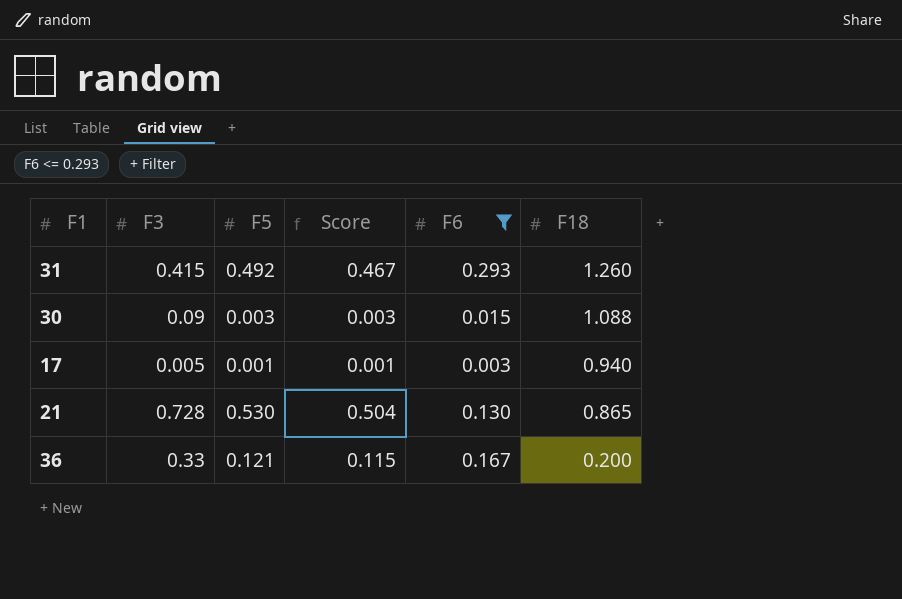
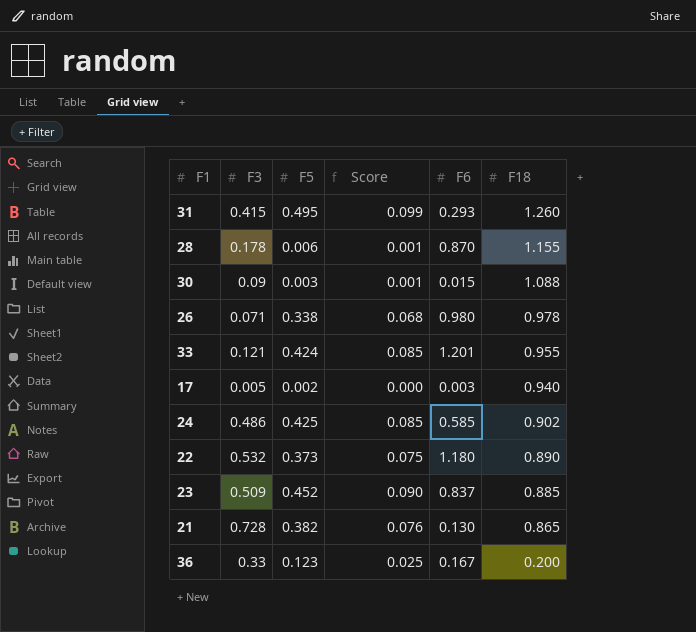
filter: F6 <= 0.293 -> none
column Score | formula: [F5] * 0.95 -> [F5] * 0.2
31 | F5: 0.492 -> 0.495
17 | F5: 0.001 -> 0.002
21 | F5: 0.530 -> 0.382
36 | F5: 0.121 -> 0.123

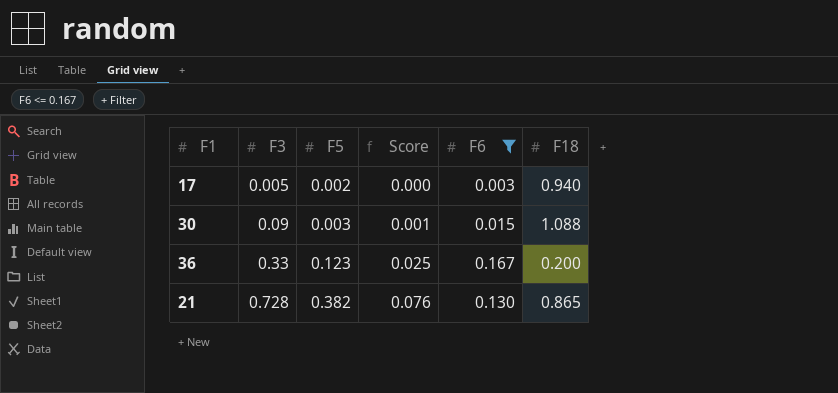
filter: none -> F6 <= 0.167
row order: F18 descending -> F3 ascending

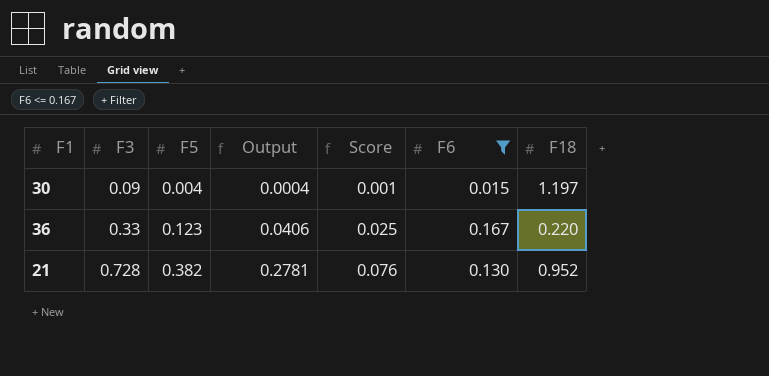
column Output | formula: none -> [F3] * [F5]
row 17: 0.005 | 0.002 | 0.000 | 0.003 | 0.940 -> none
30 | F5: 0.003 -> 0.004
30 | F18: 1.088 -> 1.197
36 | F18: 0.200 -> 0.220
21 | F18: 0.865 -> 0.952

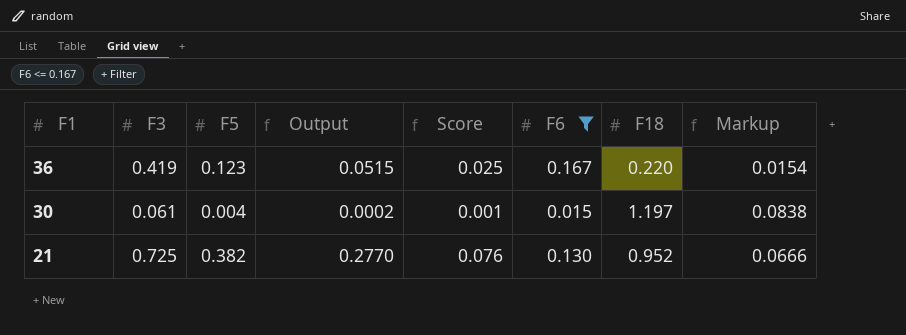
row order: F3 ascending -> F1 descending
column Markup | formula: none -> [F18] * 0.07
36 | F3: 0.33 -> 0.419
36 | Output: 0.0406 -> 0.0515
30 | F3: 0.09 -> 0.061
30 | Output: 0.0004 -> 0.0002
21 | F3: 0.728 -> 0.725
21 | Output: 0.2781 -> 0.2770

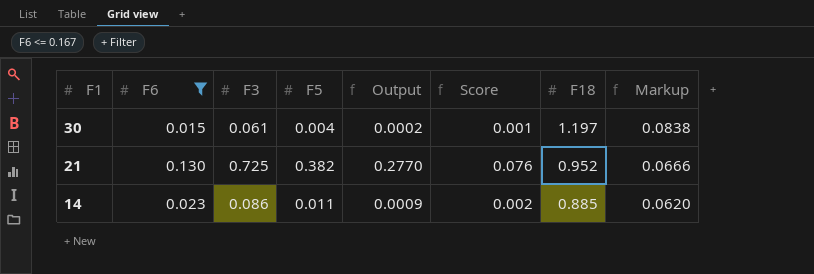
column F6 | position: 6 -> 2
row 36: 0.419 | 0.123 | 0.0515 | 0.025 | 0.167 | 0.220 | 0.0154 -> none
row 14: none -> 0.023 | 0.086 | 0.011 | 0.0009 | 0.002 | 0.885 | 0.0620

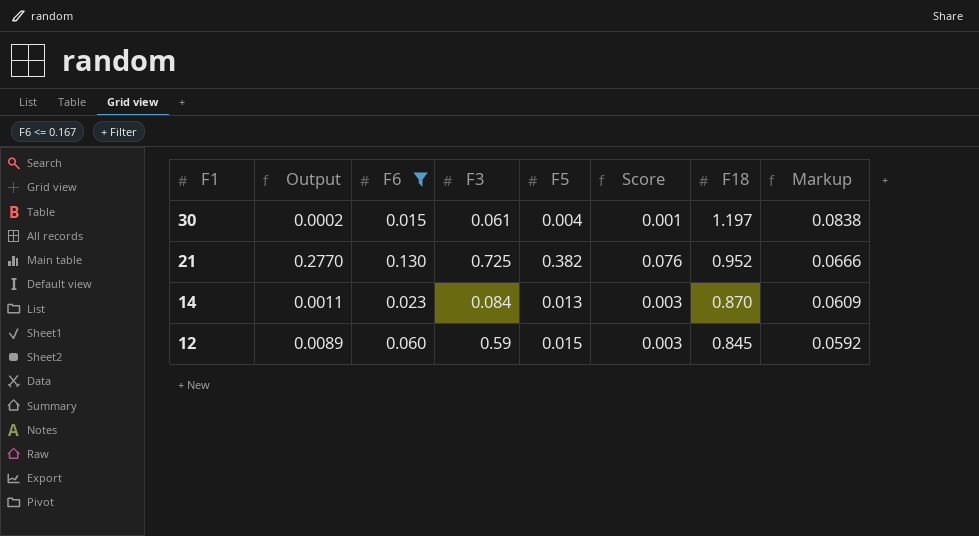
column Output | position: 5 -> 2
14 | Output: 0.0009 -> 0.0011
14 | F3: 0.086 -> 0.084
14 | F5: 0.011 -> 0.013
14 | Score: 0.002 -> 0.003
14 | F18: 0.885 -> 0.870
14 | Markup: 0.0620 -> 0.0609
row 12: none -> 0.0089 | 0.060 | 0.59 | 0.015 | 0.003 | 0.845 | 0.0592

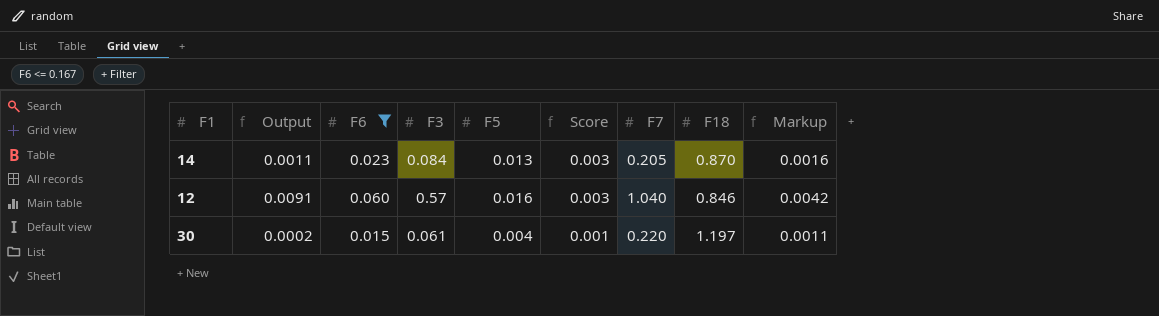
row order: F1 descending -> Score descending
column F7 | position: none -> 7
column Markup | formula: [F18] * 0.07 -> [F6] * 0.07
row 21: 0.2770 | 0.130 | 0.725 | 0.382 | 0.076 | 0.952 | 0.0666 -> none
12 | Output: 0.0089 -> 0.0091
12 | F3: 0.59 -> 0.57
12 | F5: 0.015 -> 0.016
12 | F18: 0.845 -> 0.846

